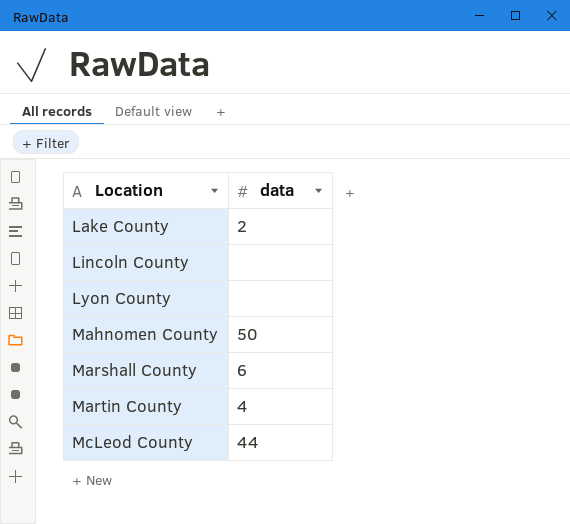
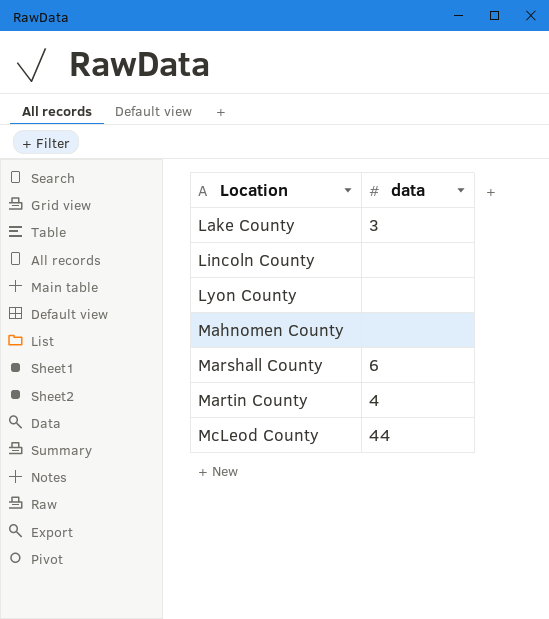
Lake County | data: 2 -> 3
Mahnomen County | data: 50 -> none

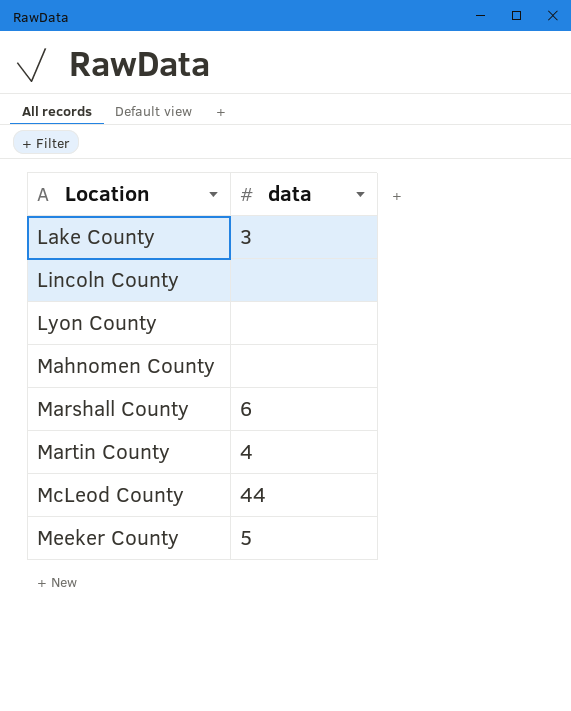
row Meeker County: none -> 5

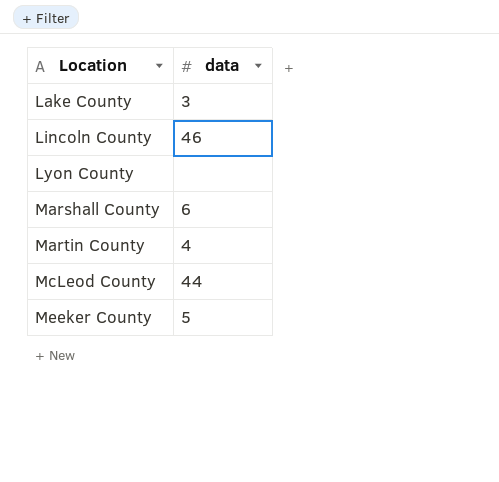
row Mahnomen County: none -> none
Lincoln County | data: none -> 46

